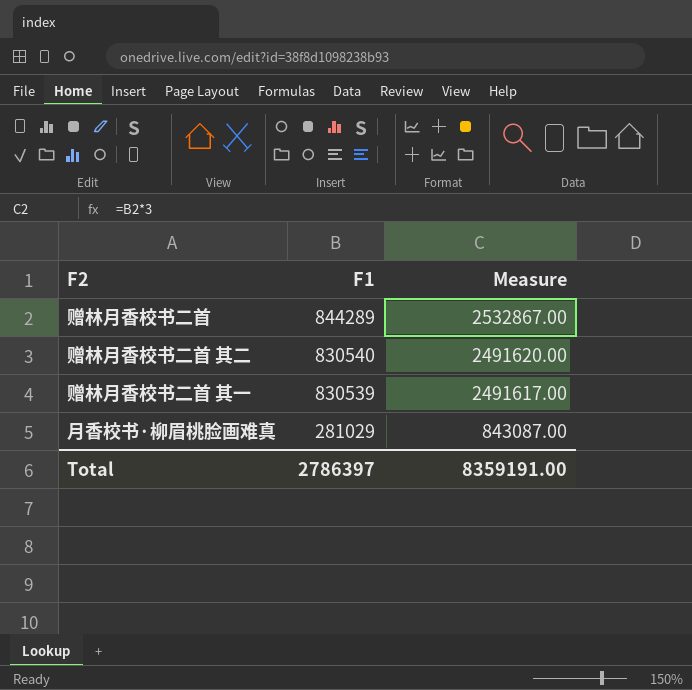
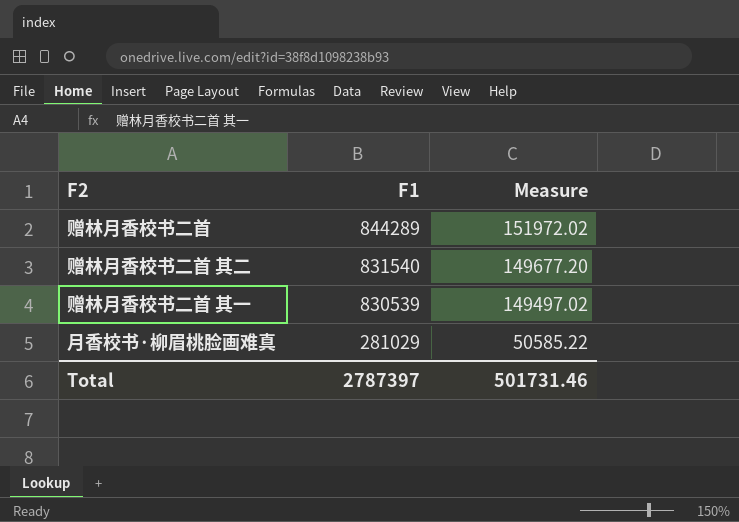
column Measure | formula: [F1] * 3 -> [F1] * 0.18
赠林月香校书二首 其二 | F1: 830540 -> 831540
Total | F1: 2786397 -> 2787397
Total | Measure: 8359191.00 -> 501731.46

